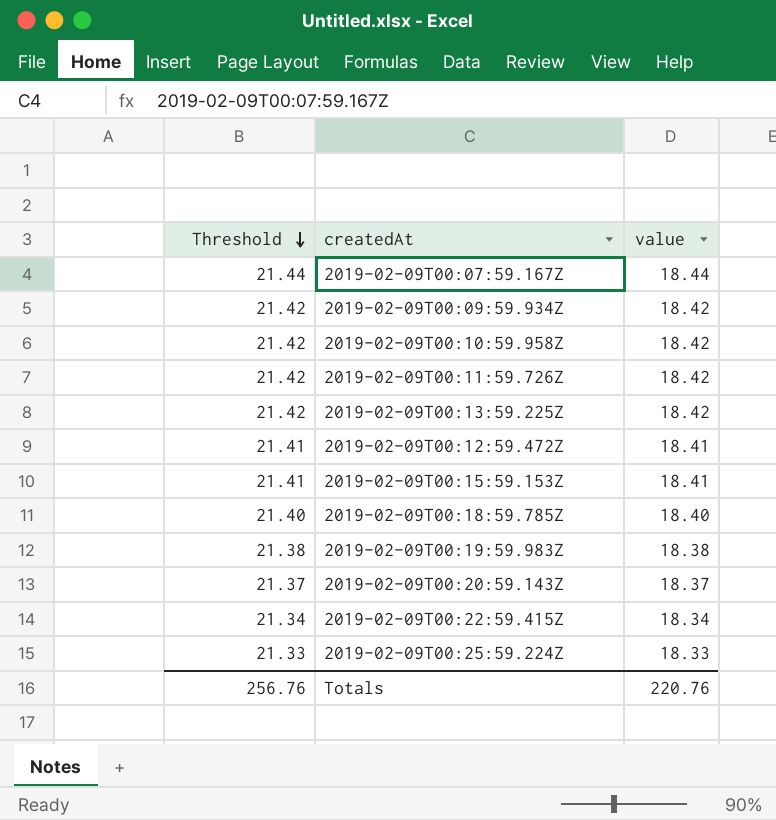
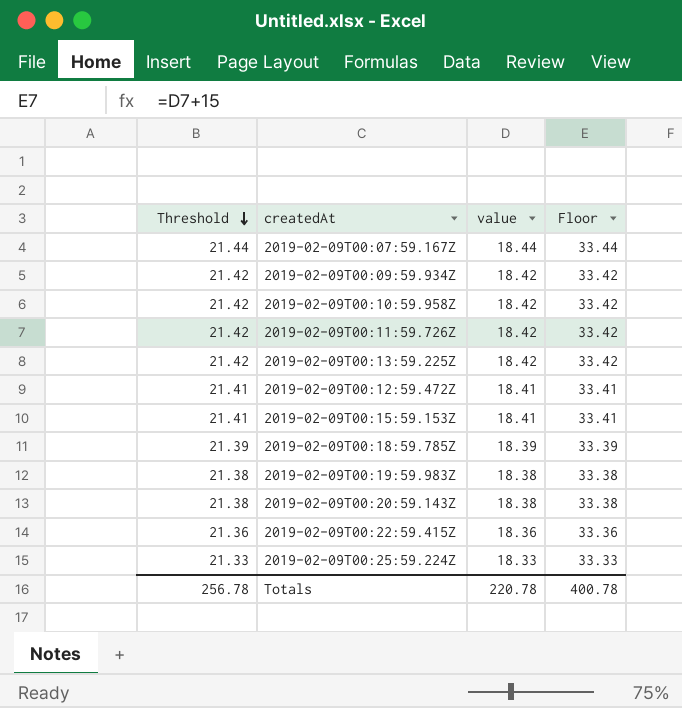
column Floor | formula: none -> [value] + 15
2019-02-09T00:18:59.785Z | Threshold: 21.40 -> 21.39
2019-02-09T00:18:59.785Z | value: 18.40 -> 18.39
2019-02-09T00:20:59.143Z | Threshold: 21.37 -> 21.38
2019-02-09T00:20:59.143Z | value: 18.37 -> 18.38
2019-02-09T00:22:59.415Z | Threshold: 21.34 -> 21.36
2019-02-09T00:22:59.415Z | value: 18.34 -> 18.36
Totals | Threshold: 256.76 -> 256.78
Totals | value: 220.76 -> 220.78

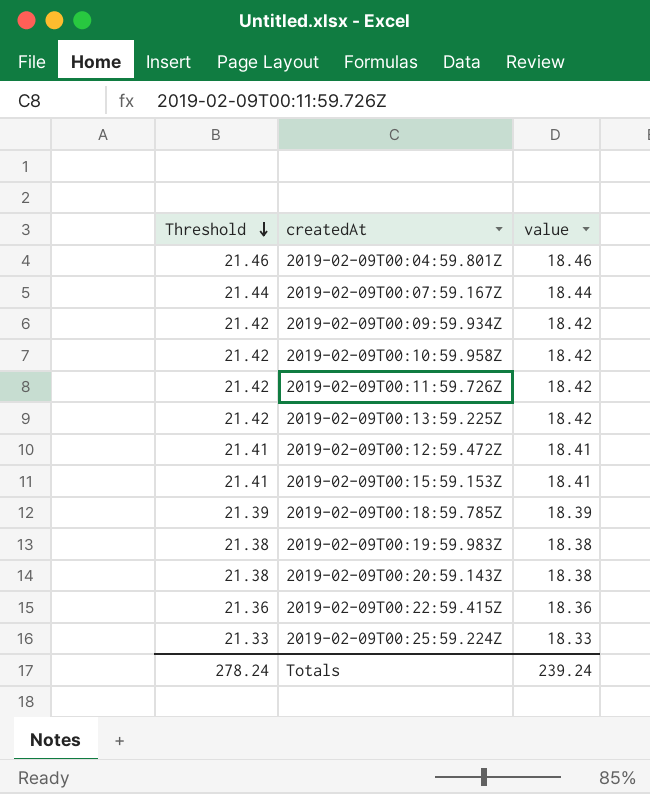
column Floor | formula: [value] + 15 -> none
row 2019-02-09T00:04:59.801Z: none -> 21.46 | 18.46
Totals | Threshold: 256.78 -> 278.24
Totals | value: 220.78 -> 239.24

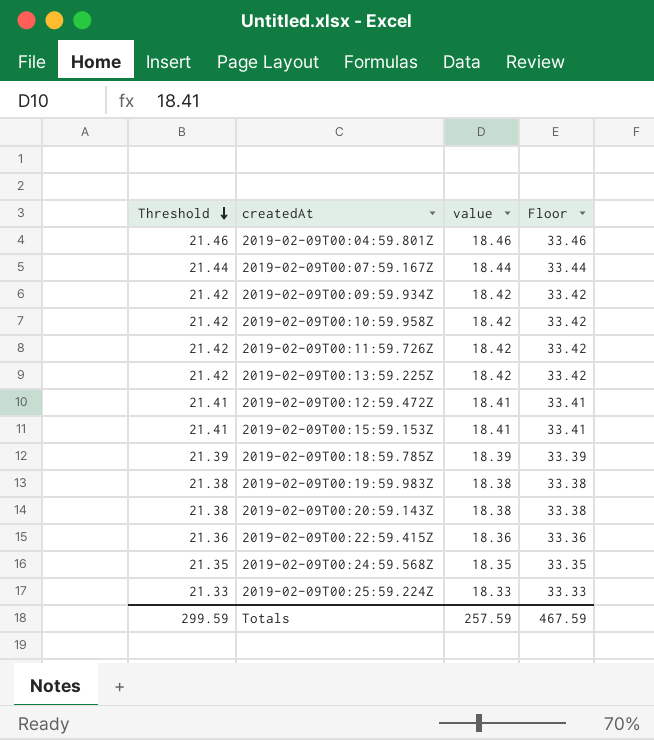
column Floor | formula: none -> [value] + 15
row 2019-02-09T00:24:59.568Z: none -> 21.35 | 18.35 | 33.35
Totals | Threshold: 278.24 -> 299.59
Totals | value: 239.24 -> 257.59

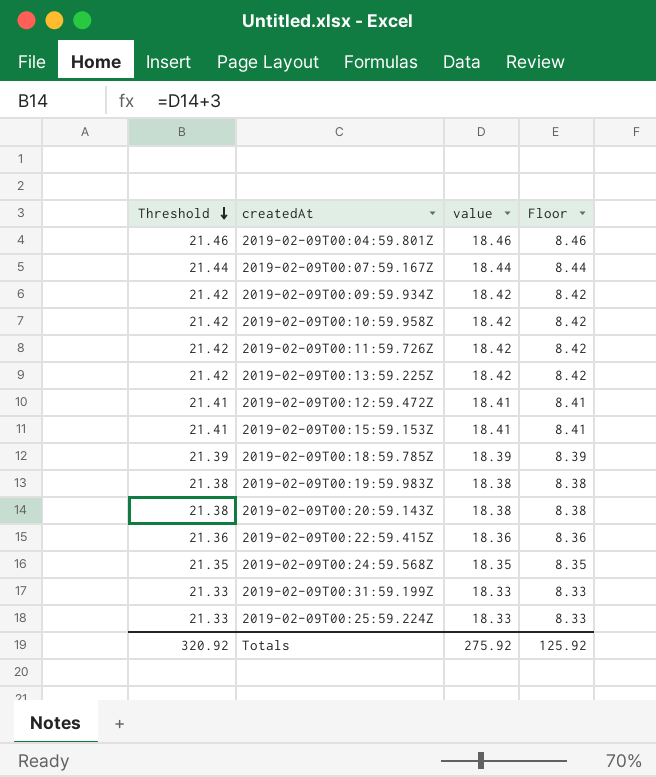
column Floor | formula: [value] + 15 -> [value] - 10
row 2019-02-09T00:31:59.199Z: none -> 21.33 | 18.33 | 8.33
Totals | Threshold: 299.59 -> 320.92
Totals | value: 257.59 -> 275.92
Totals | Floor: 467.59 -> 125.92

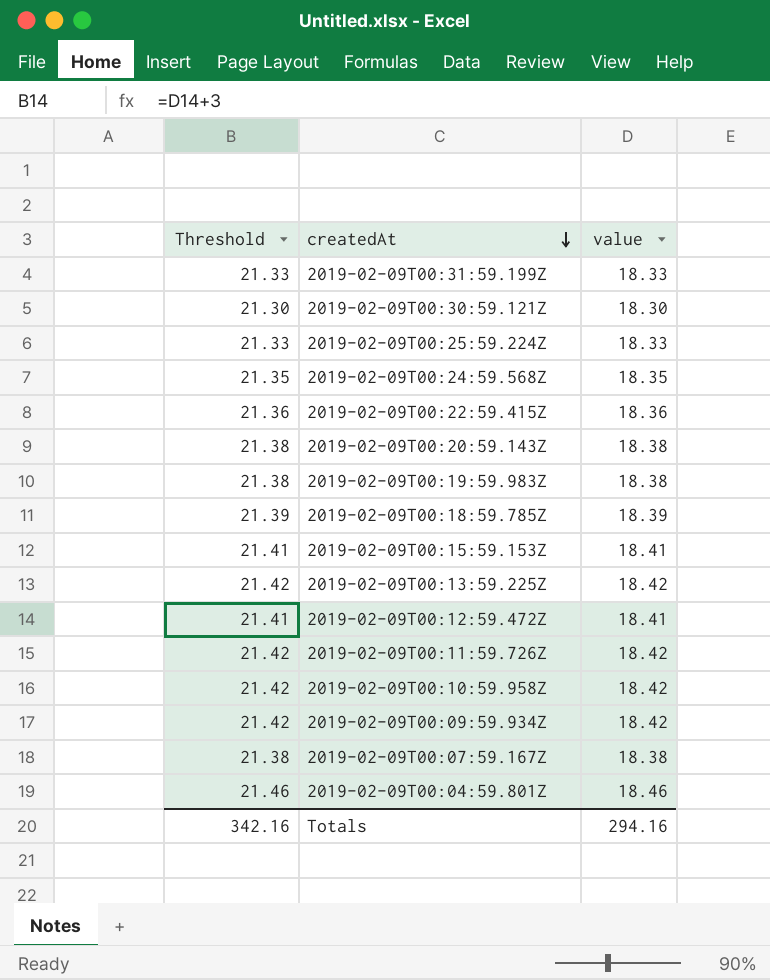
row order: Threshold descending -> createdAt descending
column Floor | formula: [value] - 10 -> none
row 2019-02-09T00:30:59.121Z: none -> 21.30 | 18.30
2019-02-09T00:07:59.167Z | Threshold: 21.44 -> 21.38
2019-02-09T00:07:59.167Z | value: 18.44 -> 18.38
Totals | Threshold: 320.92 -> 342.16
Totals | value: 275.92 -> 294.16

